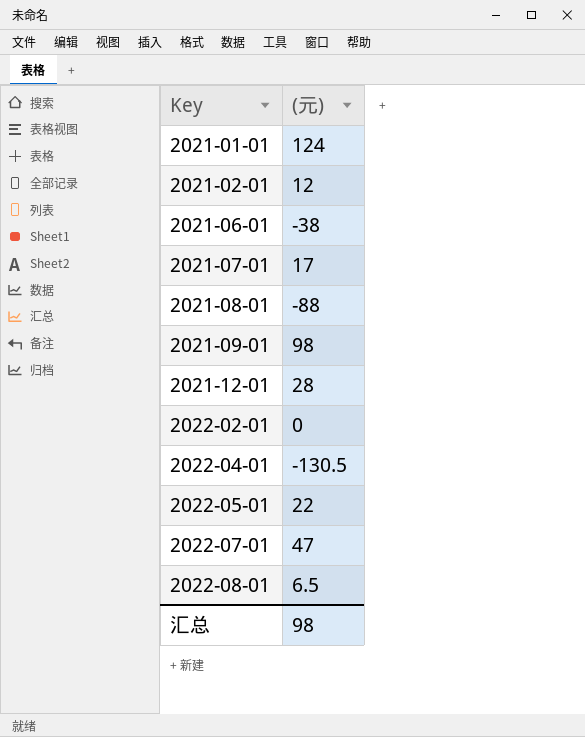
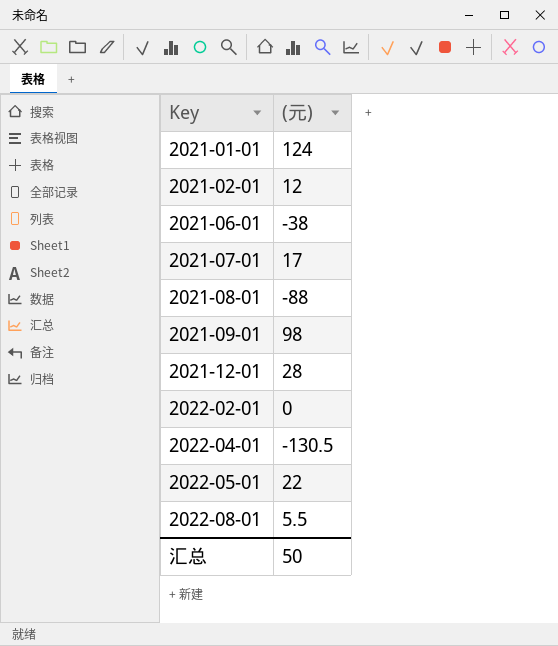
row 2022-07-01: 47 -> none
2022-08-01 | (元): 6.5 -> 5.5
汇总 | (元): 98 -> 50

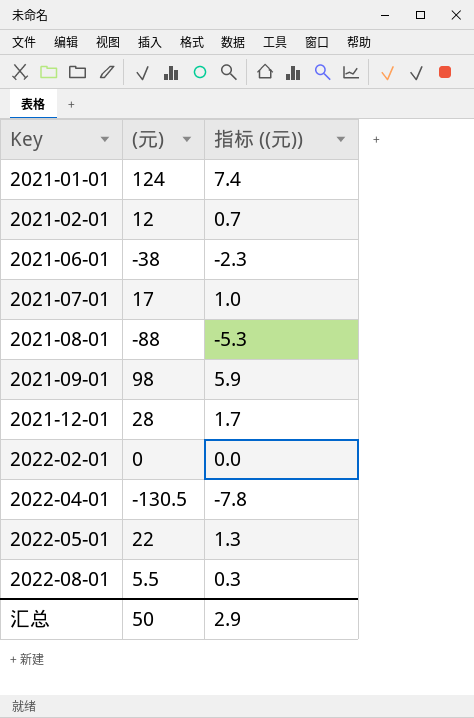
column 指标 ((元)) | formula: none -> [(元)] * 0.06

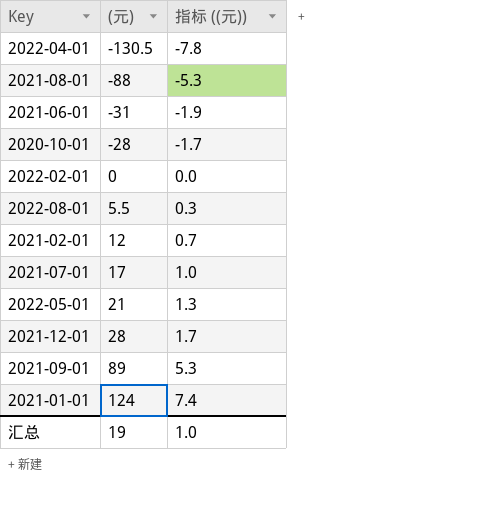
row order: Key ascending -> (元) ascending
2021-06-01 | (元): -38 -> -31
2021-06-01 | 指标 ((元)): -2.3 -> -1.9
row 2020-10-01: none -> -28 | -1.7
2022-05-01 | (元): 22 -> 21
2021-09-01 | (元): 98 -> 89
2021-09-01 | 指标 ((元)): 5.9 -> 5.3
汇总 | (元): 50 -> 19
汇总 | 指标 ((元)): 2.9 -> 1.0

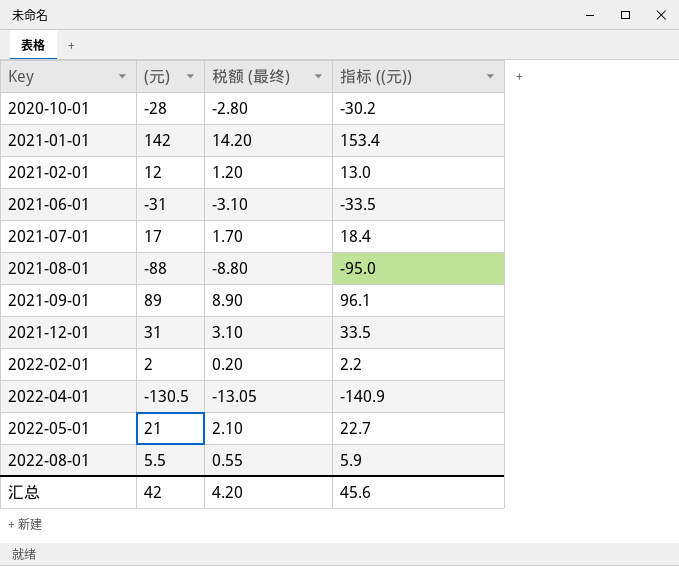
row order: (元) ascending -> Key ascending
column 税额 (最终) | formula: none -> [(元)] * 0.1
column 指标 ((元)) | formula: [(元)] * 0.06 -> [(元)] * 1.08
2021-01-01 | (元): 124 -> 142
2021-12-01 | (元): 28 -> 31
2022-02-01 | (元): 0 -> 2
汇总 | (元): 19 -> 42
汇总 | 指标 ((元)): 1.0 -> 45.6

